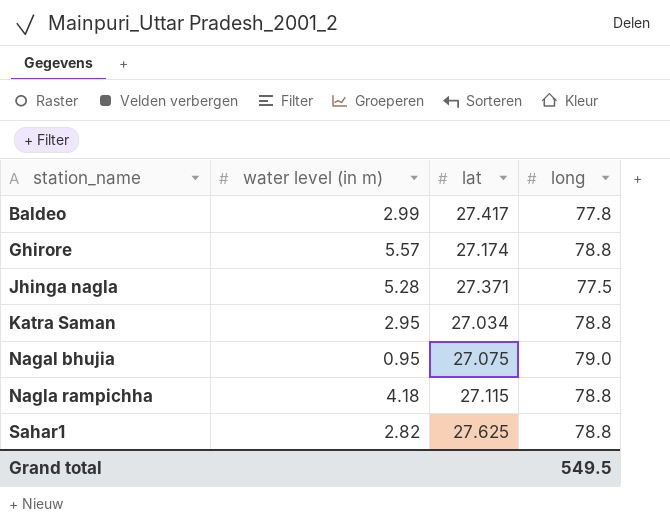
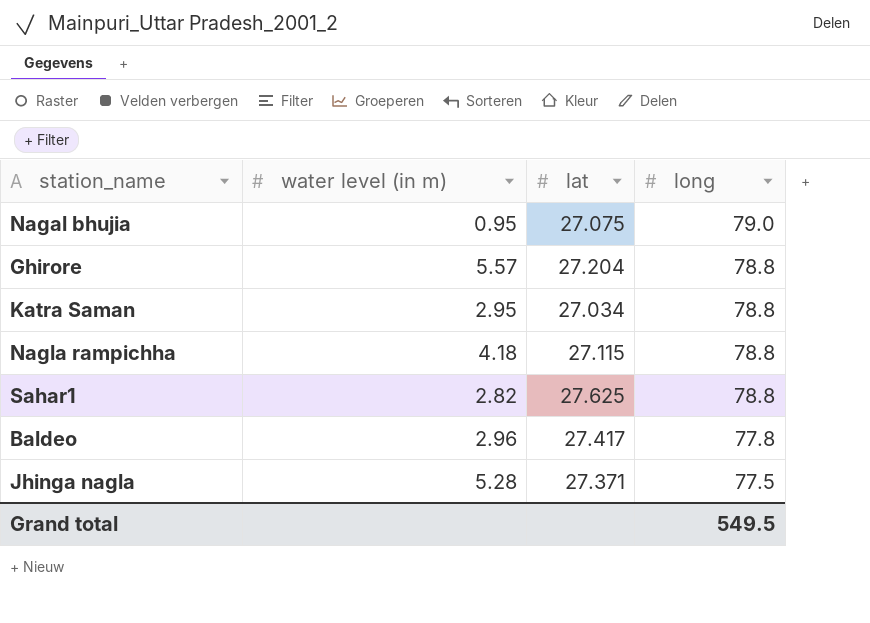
row order: station_name ascending -> long descending
Ghirore | lat: 27.174 -> 27.204
Baldeo | water level (in m): 2.99 -> 2.96

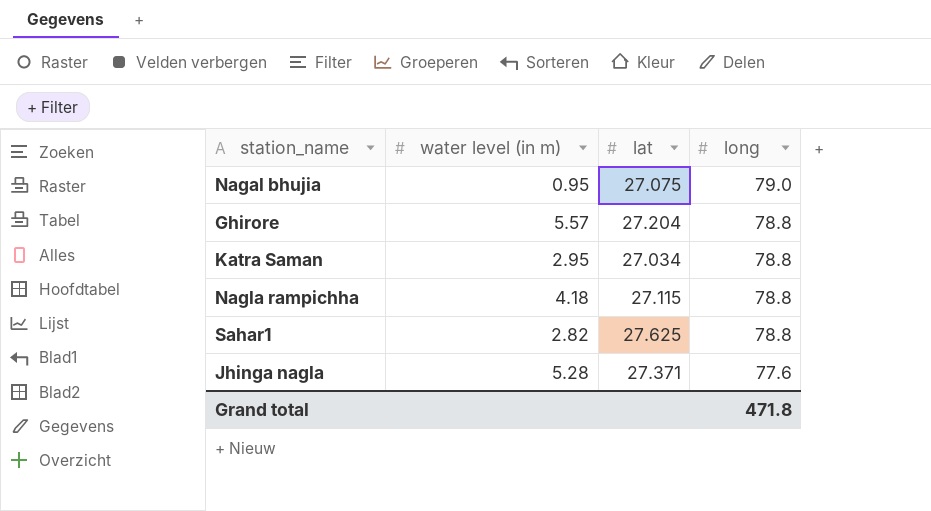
row Baldeo: 2.96 | 27.417 | 77.8 -> none
Jhinga nagla | long: 77.5 -> 77.6
Grand total | long: 549.5 -> 471.8

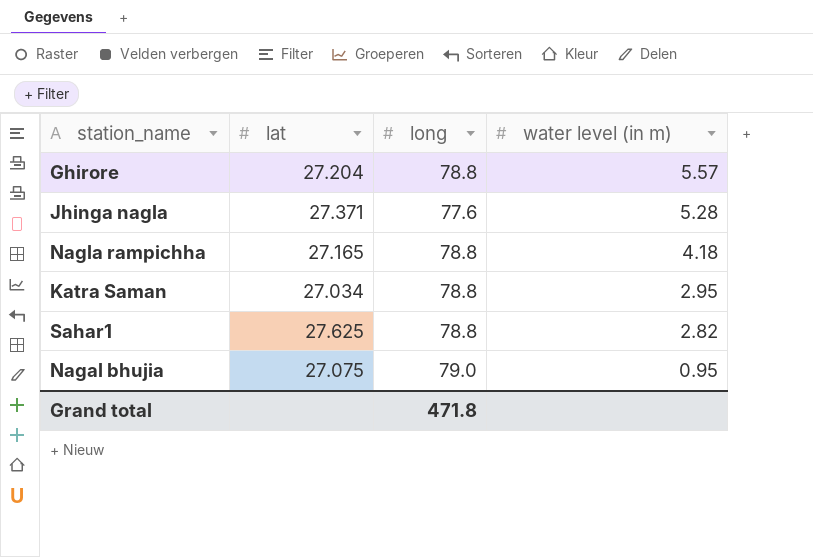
row order: long descending -> water level (in m) descending
column water level (in m) | position: 2 -> 4
Nagla rampichha | lat: 27.115 -> 27.165

